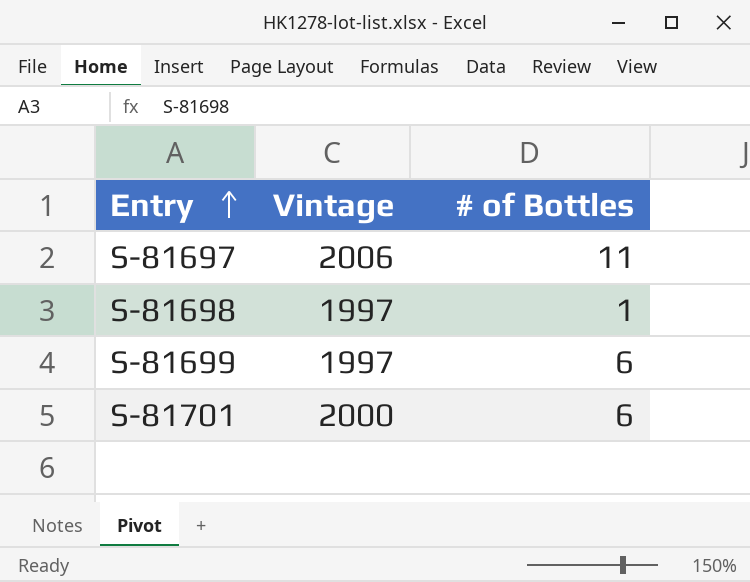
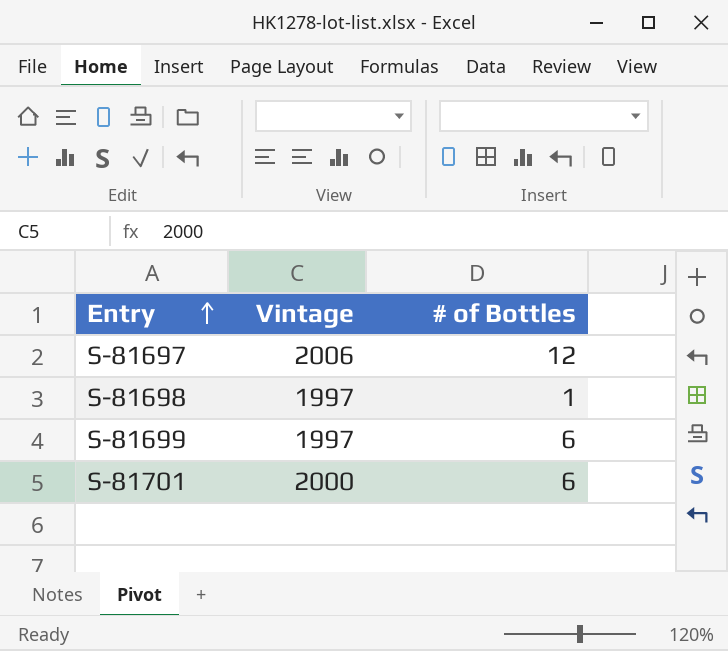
S-81697 | # of Bottles: 11 -> 12

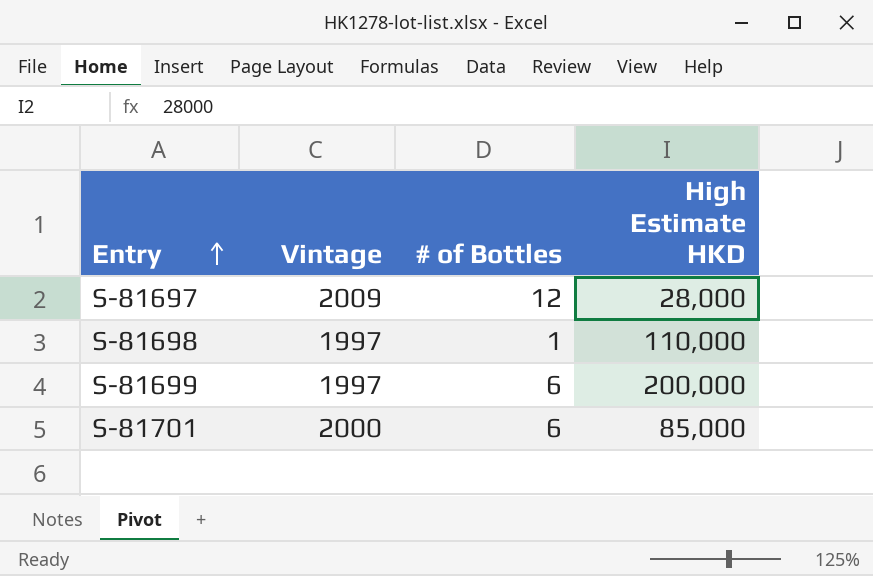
column High Estimate HKD | position: none -> 4
S-81697 | Vintage: 2006 -> 2009

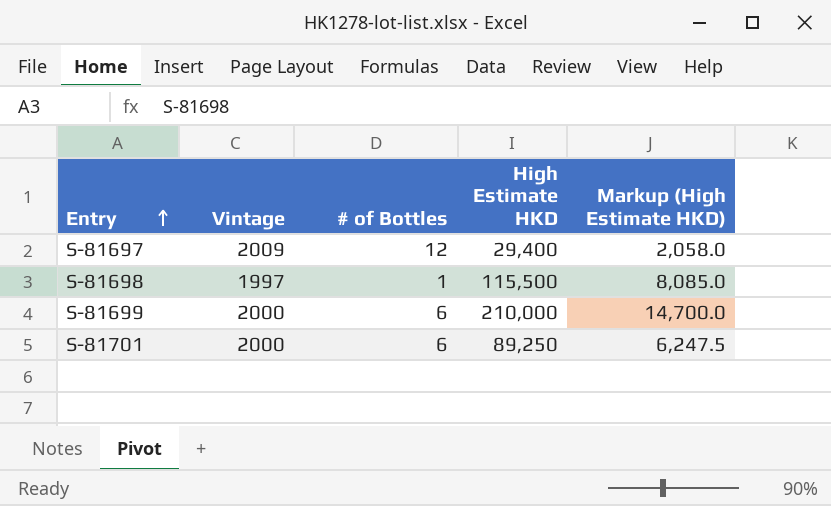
column Markup (High Estimate HKD) | formula: none -> [High Estimate HKD] * 0.07
S-81697 | High Estimate HKD: 28,000 -> 29,400
S-81698 | High Estimate HKD: 110,000 -> 115,500
S-81699 | Vintage: 1997 -> 2000
S-81699 | High Estimate HKD: 200,000 -> 210,000
S-81701 | High Estimate HKD: 85,000 -> 89,250

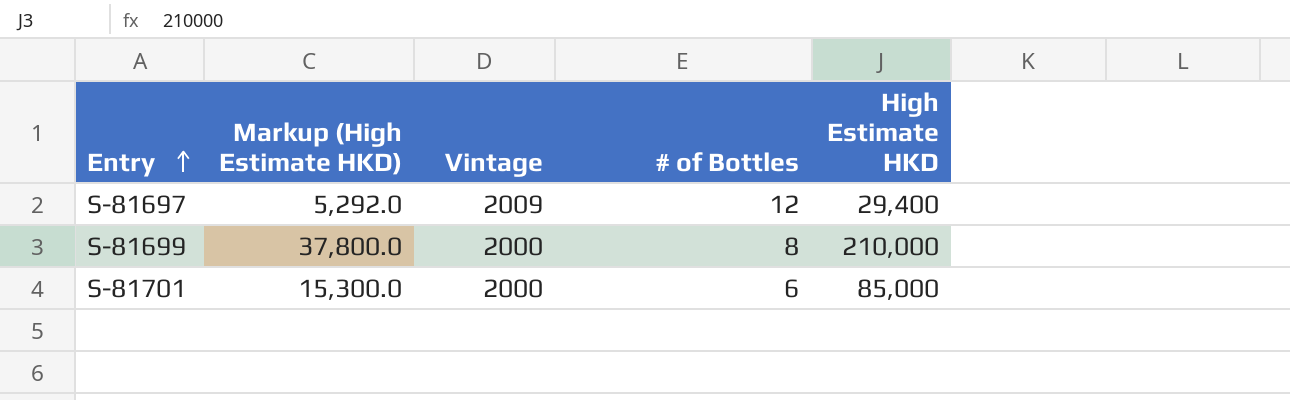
column Markup (High Estimate HKD) | formula: [High Estimate HKD] * 0.07 -> [High Estimate HKD] * 0.18
column Markup (High Estimate HKD) | position: 5 -> 2
row S-81698: 1997 | 1 | 115,500 | 8,085.0 -> none
S-81699 | # of Bottles: 6 -> 8
S-81701 | High Estimate HKD: 89,250 -> 85,000

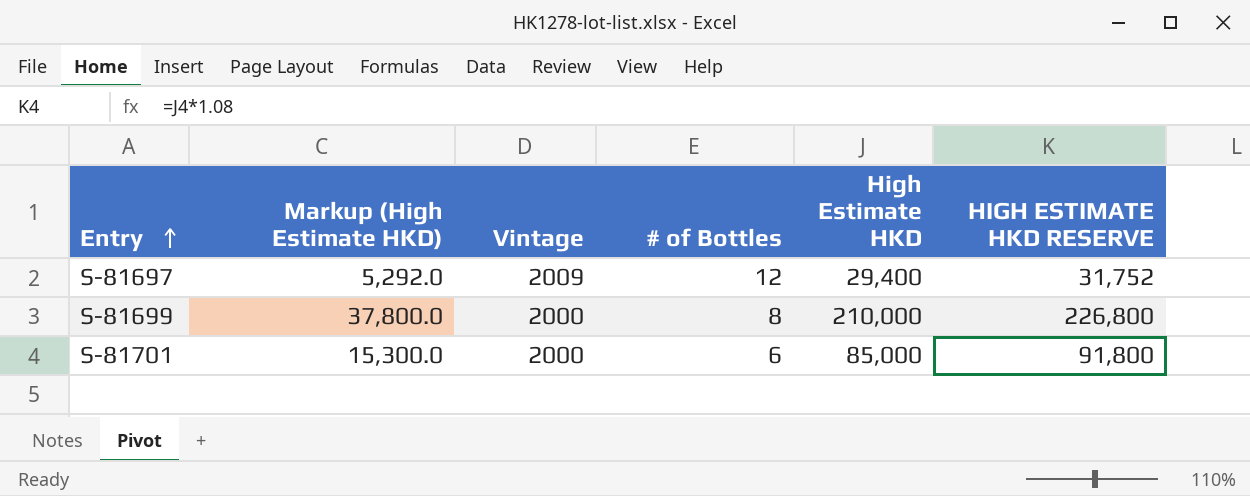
column HIGH ESTIMATE HKD RESERVE | formula: none -> [High Estimate HKD] * 1.08

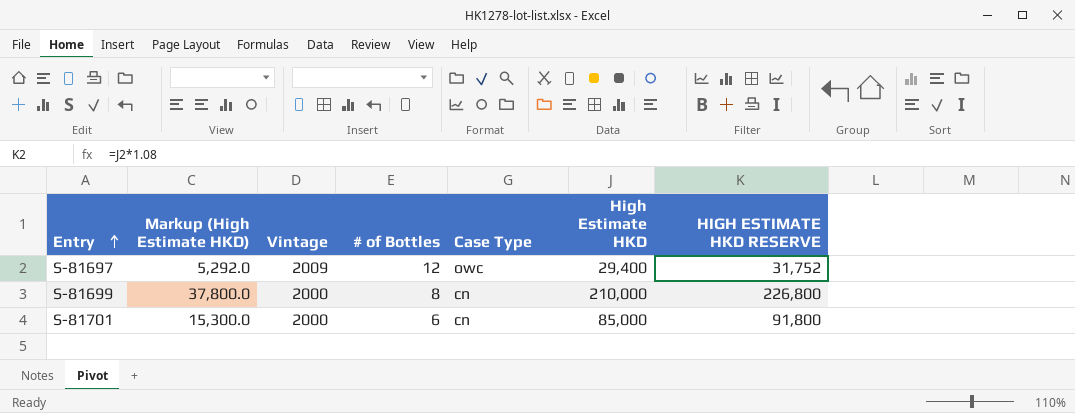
column Case Type | position: none -> 5

